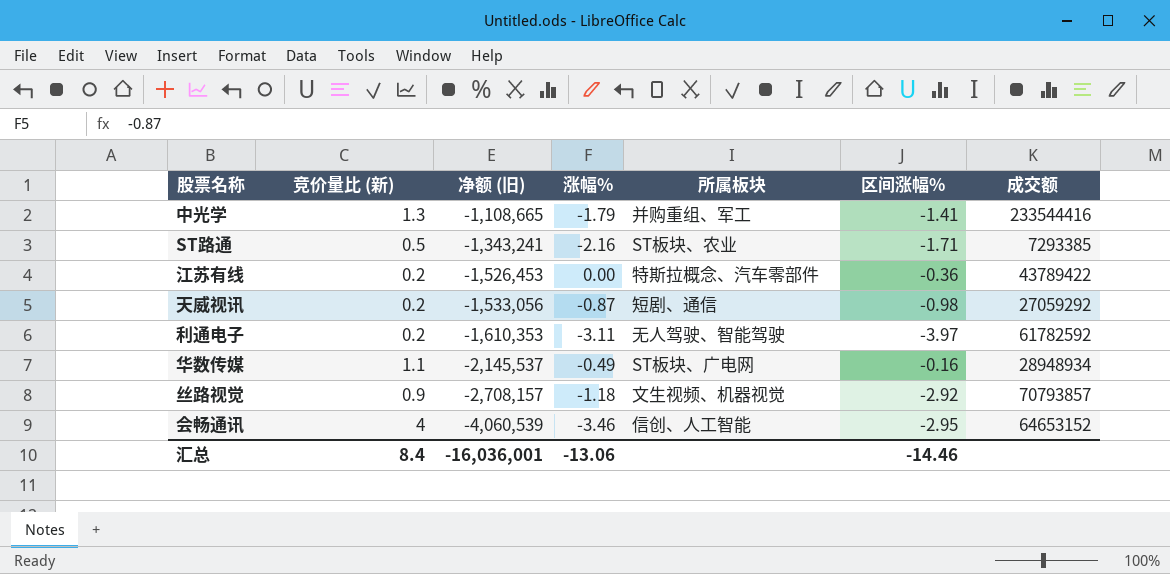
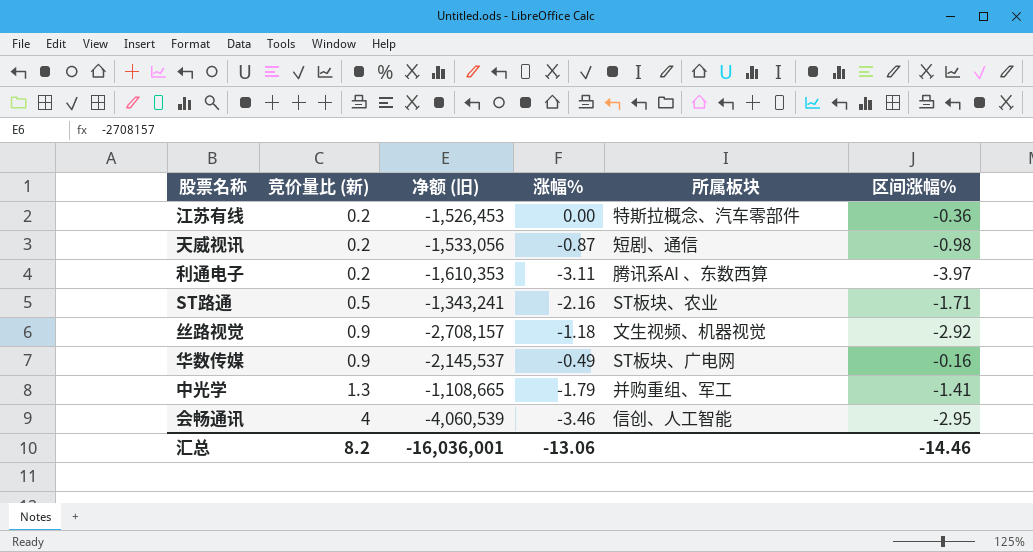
row order: 净额 (旧) descending -> 竞价量比 (新) ascending
column 成交额 | position: 7 -> none
利通电子 | 所属板块: 无人驾驶、智能驾驶 -> 腾讯系AI 、东数西算
华数传媒 | 竞价量比 (新): 1.1 -> 0.9
汇总 | 竞价量比 (新): 8.4 -> 8.2

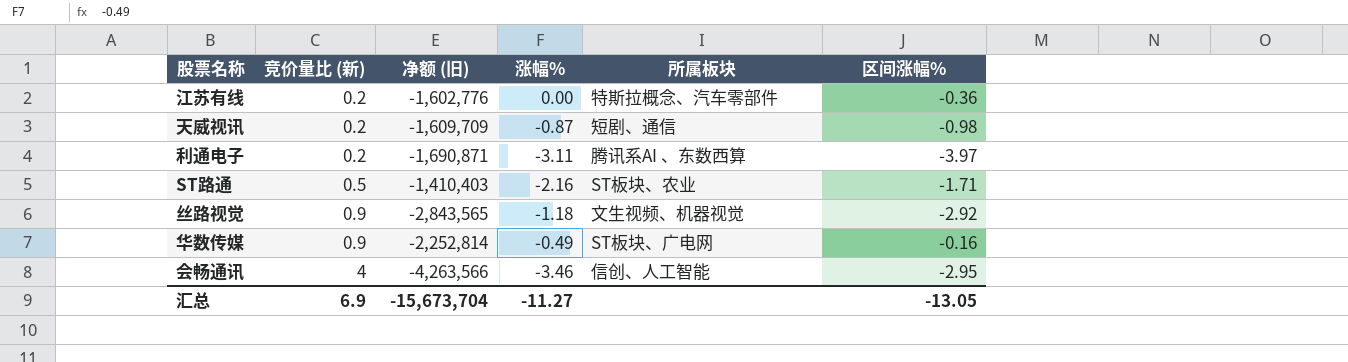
row 中光学: 1.3 | -1,108,665 | -1.79 | 并购重组、军工 | -1.41 -> none
江苏有线 | 净额 (旧): -1,526,453 -> -1,602,776
天威视讯 | 净额 (旧): -1,533,056 -> -1,609,709
利通电子 | 净额 (旧): -1,610,353 -> -1,690,871
ST路通 | 净额 (旧): -1,343,241 -> -1,410,403
丝路视觉 | 净额 (旧): -2,708,157 -> -2,843,565
华数传媒 | 净额 (旧): -2,145,537 -> -2,252,814
会畅通讯 | 净额 (旧): -4,060,539 -> -4,263,566
汇总 | 竞价量比 (新): 8.2 -> 6.9
汇总 | 净额 (旧): -16,036,001 -> -15,673,704
汇总 | 涨幅%: -13.06 -> -11.27
汇总 | 区间涨幅%: -14.46 -> -13.05

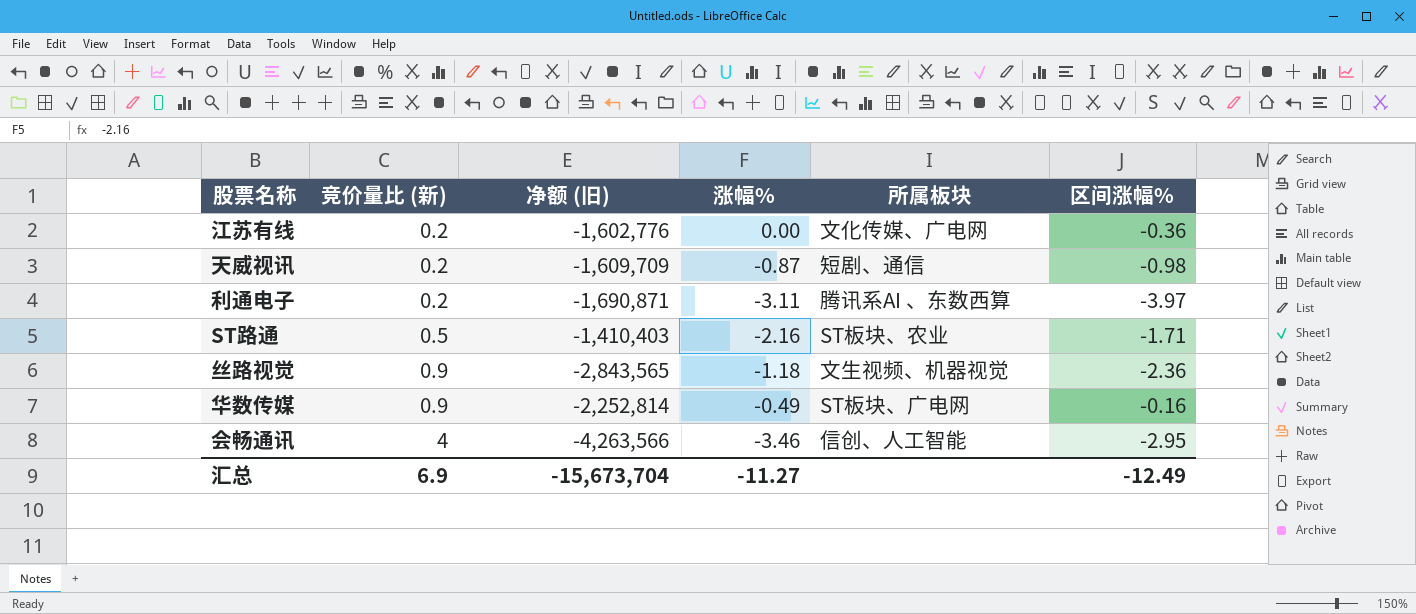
江苏有线 | 所属板块: 特斯拉概念、汽车零部件 -> 文化传媒、广电网
丝路视觉 | 区间涨幅%: -2.92 -> -2.36
汇总 | 区间涨幅%: -13.05 -> -12.49

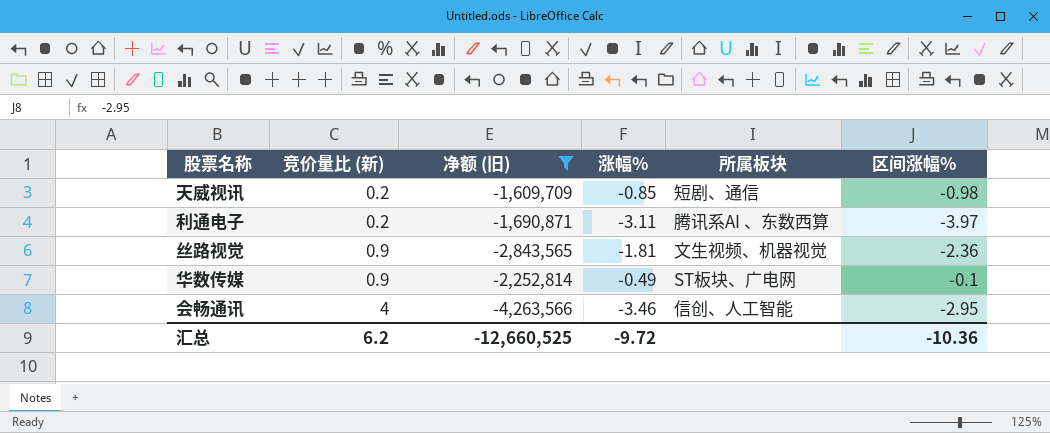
filter: none -> 净额 (旧) <= -1,609,709
天威视讯 | 涨幅%: -0.87 -> -0.85
丝路视觉 | 涨幅%: -1.18 -> -1.81
华数传媒 | 区间涨幅%: -0.16 -> -0.1
汇总 | 竞价量比 (新): 6.9 -> 6.2
汇总 | 净额 (旧): -15,673,704 -> -12,660,525
汇总 | 涨幅%: -11.27 -> -9.72
汇总 | 区间涨幅%: -12.49 -> -10.36

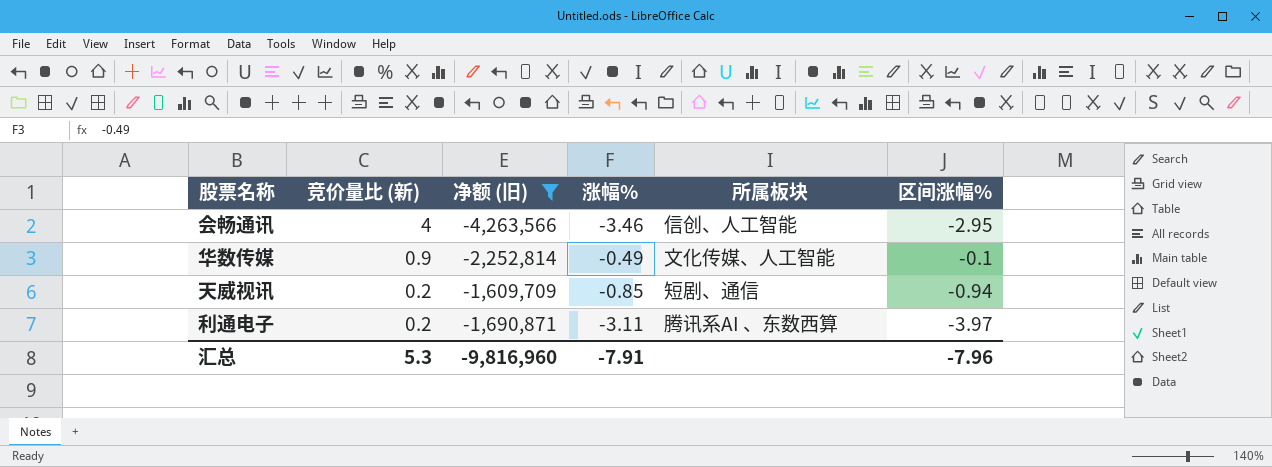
row order: 竞价量比 (新) ascending -> 竞价量比 (新) descending
row 丝路视觉: 0.9 | -2,843,565 | -1.81 | 文生视频、机器视觉 | -2.36 -> none
华数传媒 | 所属板块: ST板块、广电网 -> 文化传媒、人工智能
天威视讯 | 区间涨幅%: -0.98 -> -0.94
汇总 | 竞价量比 (新): 6.2 -> 5.3
汇总 | 净额 (旧): -12,660,525 -> -9,816,960
汇总 | 涨幅%: -9.72 -> -7.91
汇总 | 区间涨幅%: -10.36 -> -7.96

